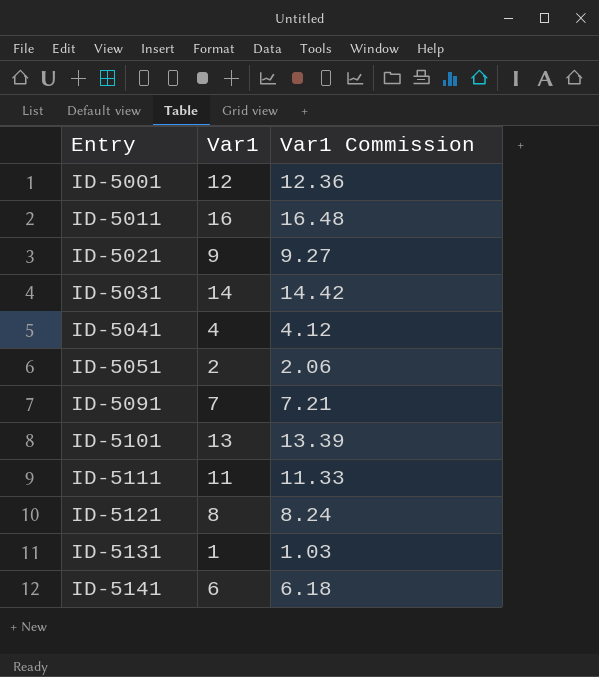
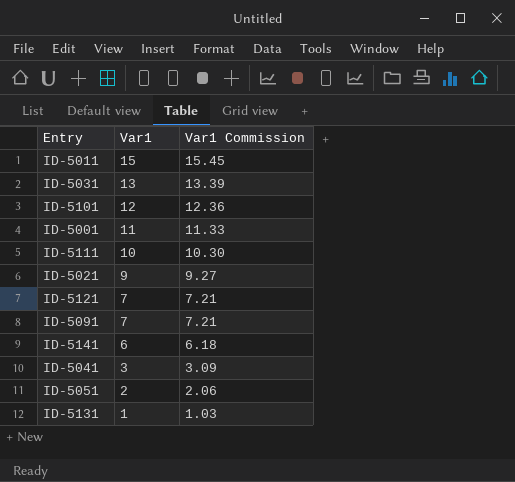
row order: Entry ascending -> Var1 descending
ID-5011 | Var1: 16 -> 15
ID-5011 | Var1 Commission: 16.48 -> 15.45
ID-5031 | Var1: 14 -> 13
ID-5031 | Var1 Commission: 14.42 -> 13.39
ID-5101 | Var1: 13 -> 12
ID-5101 | Var1 Commission: 13.39 -> 12.36
ID-5001 | Var1: 12 -> 11
ID-5001 | Var1 Commission: 12.36 -> 11.33
ID-5111 | Var1: 11 -> 10
ID-5111 | Var1 Commission: 11.33 -> 10.30
ID-5121 | Var1: 8 -> 7
ID-5121 | Var1 Commission: 8.24 -> 7.21
ID-5041 | Var1: 4 -> 3
ID-5041 | Var1 Commission: 4.12 -> 3.09

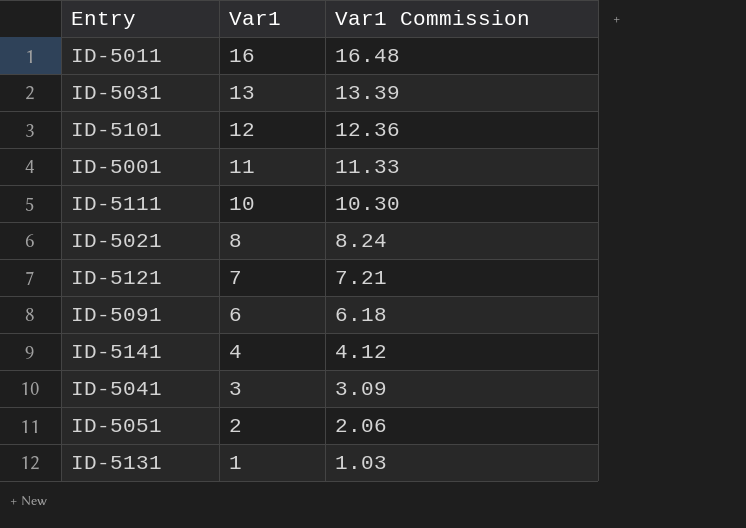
ID-5011 | Var1: 15 -> 16
ID-5011 | Var1 Commission: 15.45 -> 16.48
ID-5021 | Var1: 9 -> 8
ID-5021 | Var1 Commission: 9.27 -> 8.24
ID-5091 | Var1: 7 -> 6
ID-5091 | Var1 Commission: 7.21 -> 6.18
ID-5141 | Var1: 6 -> 4
ID-5141 | Var1 Commission: 6.18 -> 4.12

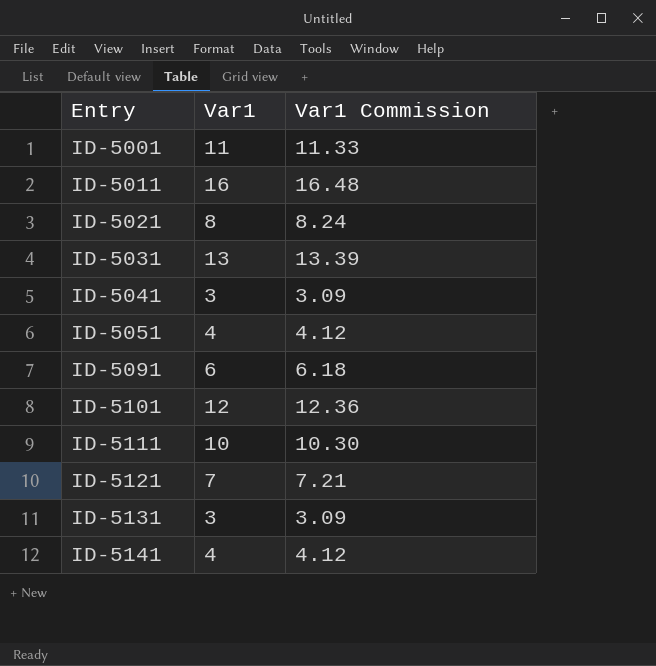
row order: Var1 descending -> Entry ascending
ID-5051 | Var1: 2 -> 4
ID-5051 | Var1 Commission: 2.06 -> 4.12
ID-5131 | Var1: 1 -> 3
ID-5131 | Var1 Commission: 1.03 -> 3.09

